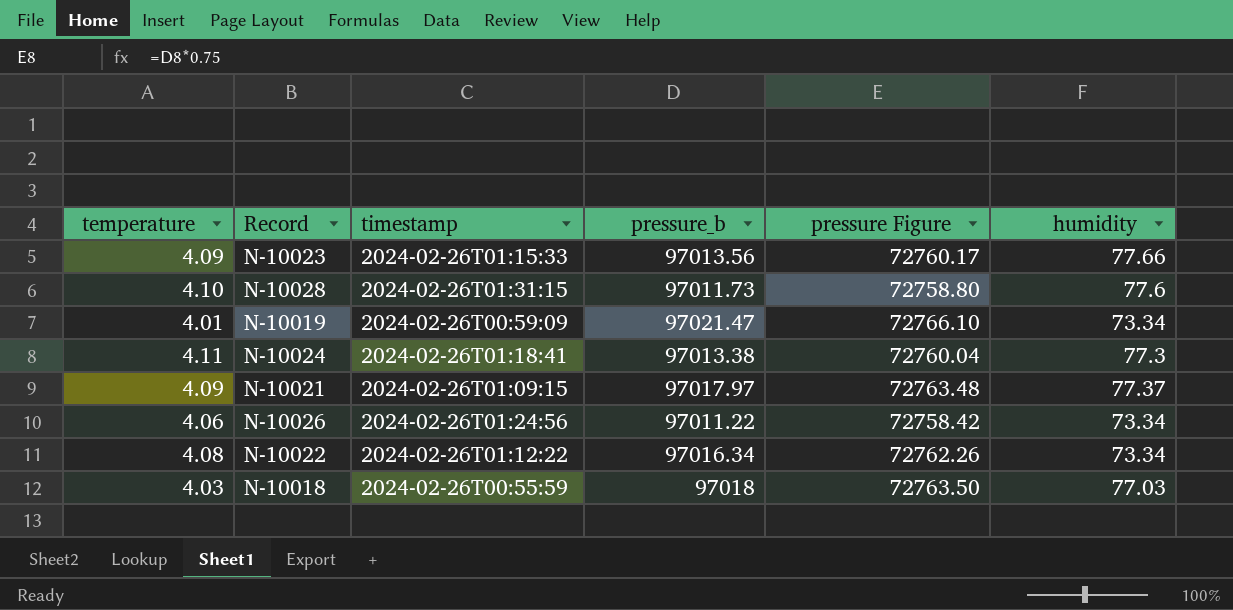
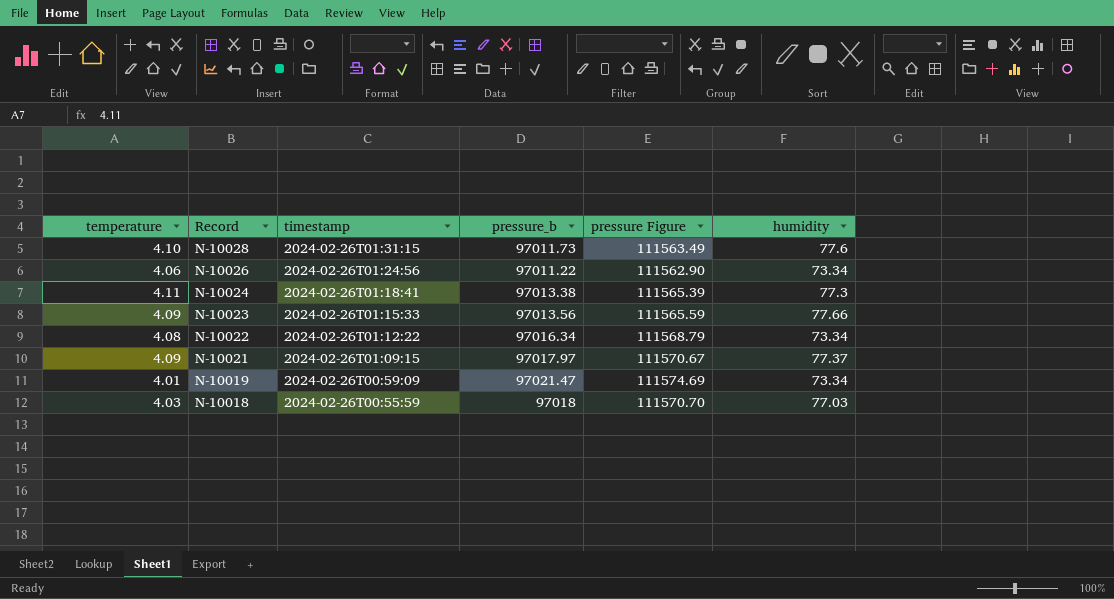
row order: none -> Record descending
column pressure Figure | formula: [pressure_b] * 0.75 -> [pressure_b] * 1.15

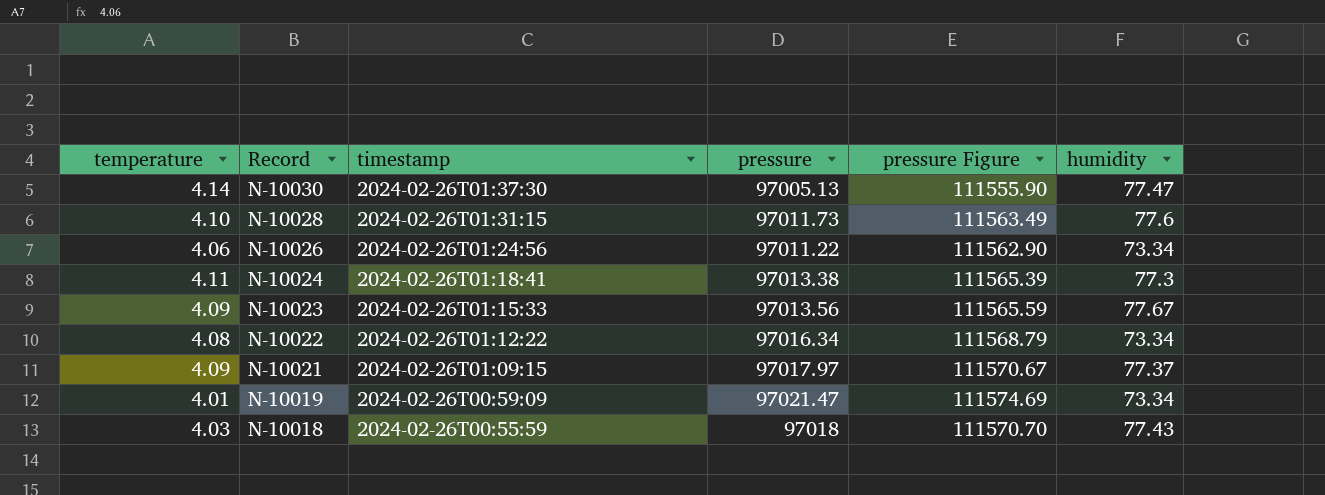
column name: pressure_b -> pressure
row N-10030: none -> 4.14 | 2024-02-26T01:37:30 | 97005.13 | 111555.90 | 77.47
N-10023 | humidity: 77.66 -> 77.67
N-10018 | humidity: 77.03 -> 77.43

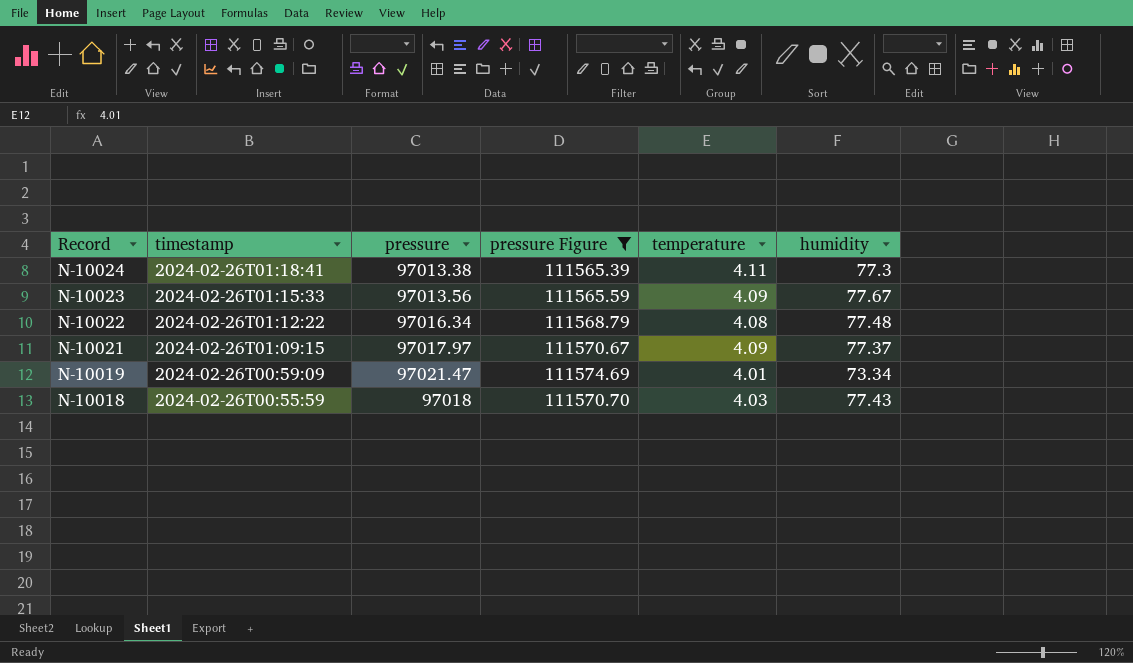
filter: none -> pressure Figure >= 111565.39
column temperature | position: 1 -> 5
N-10022 | humidity: 73.34 -> 77.48

